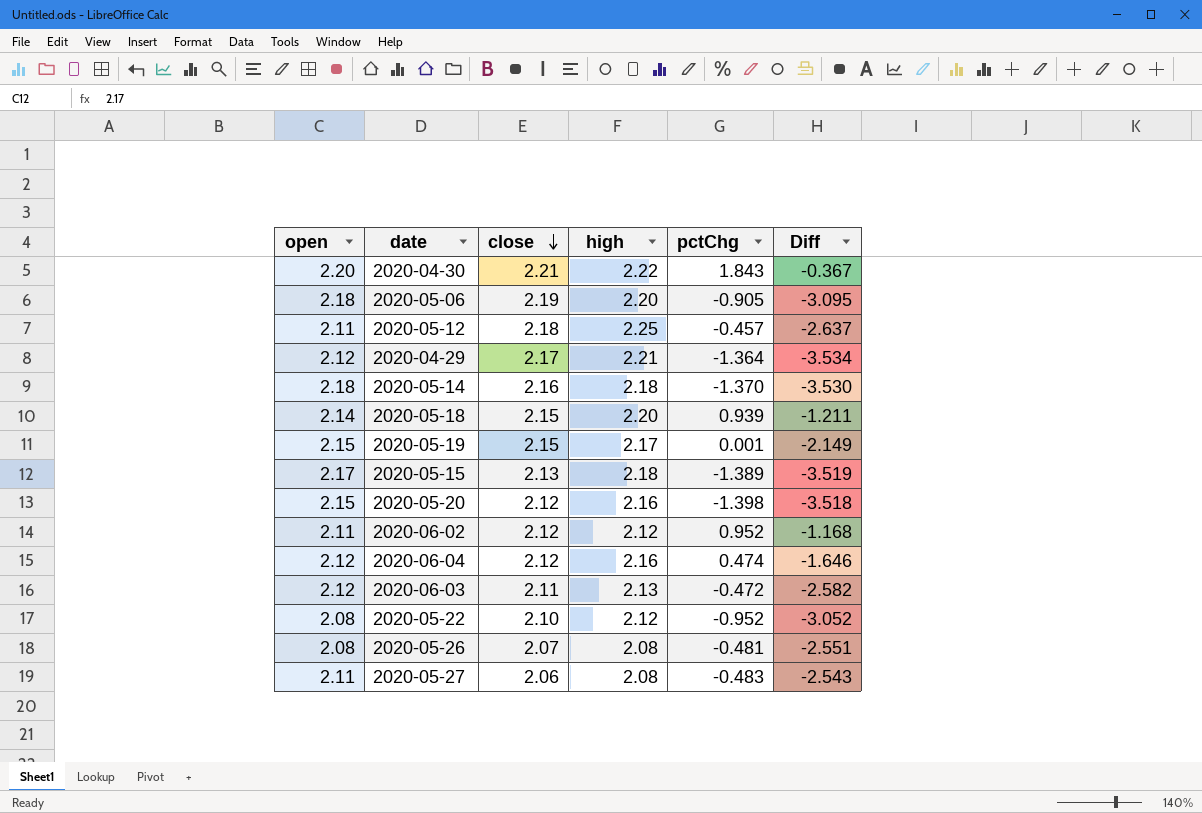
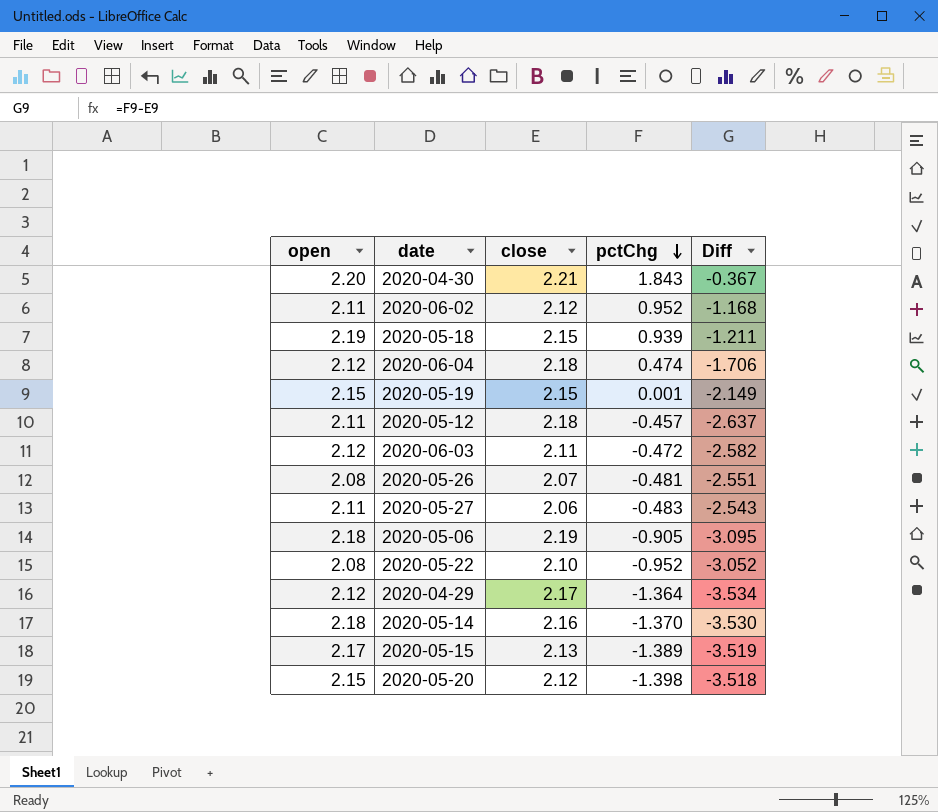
row order: close descending -> pctChg descending
column high | position: 4 -> none
2020-05-18 | open: 2.14 -> 2.19
2020-06-04 | close: 2.12 -> 2.18
2020-06-04 | Diff: -1.646 -> -1.706

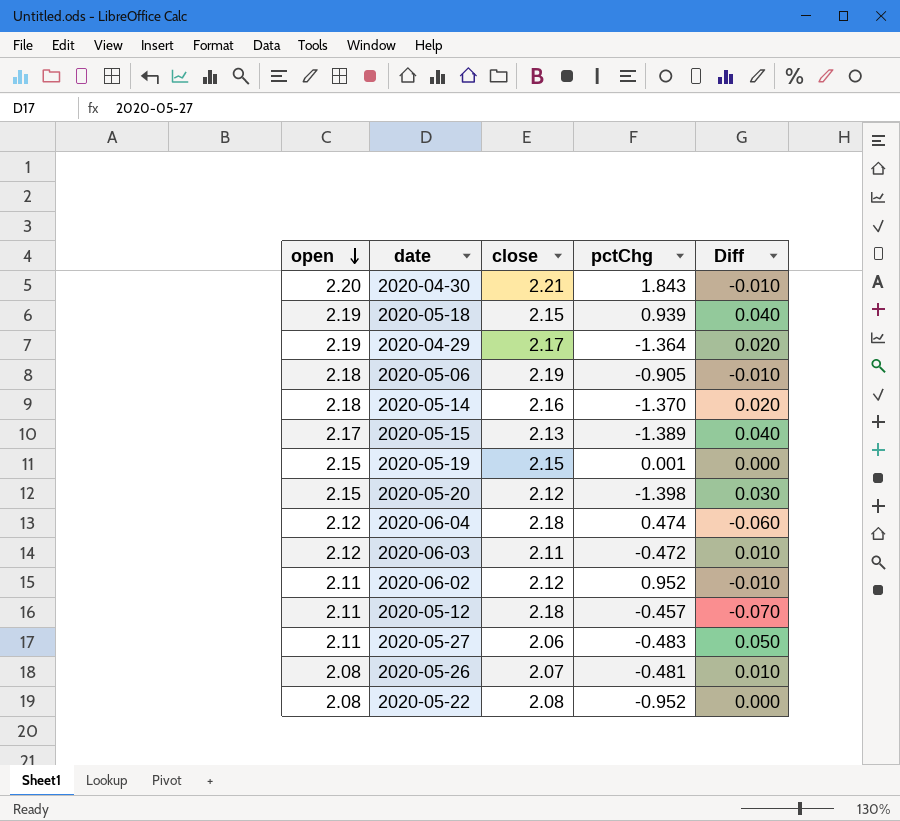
row order: pctChg descending -> open descending
column Diff | formula: [pctChg] - [close] -> [open] - [close]
2020-04-29 | open: 2.12 -> 2.19
2020-05-22 | close: 2.10 -> 2.08

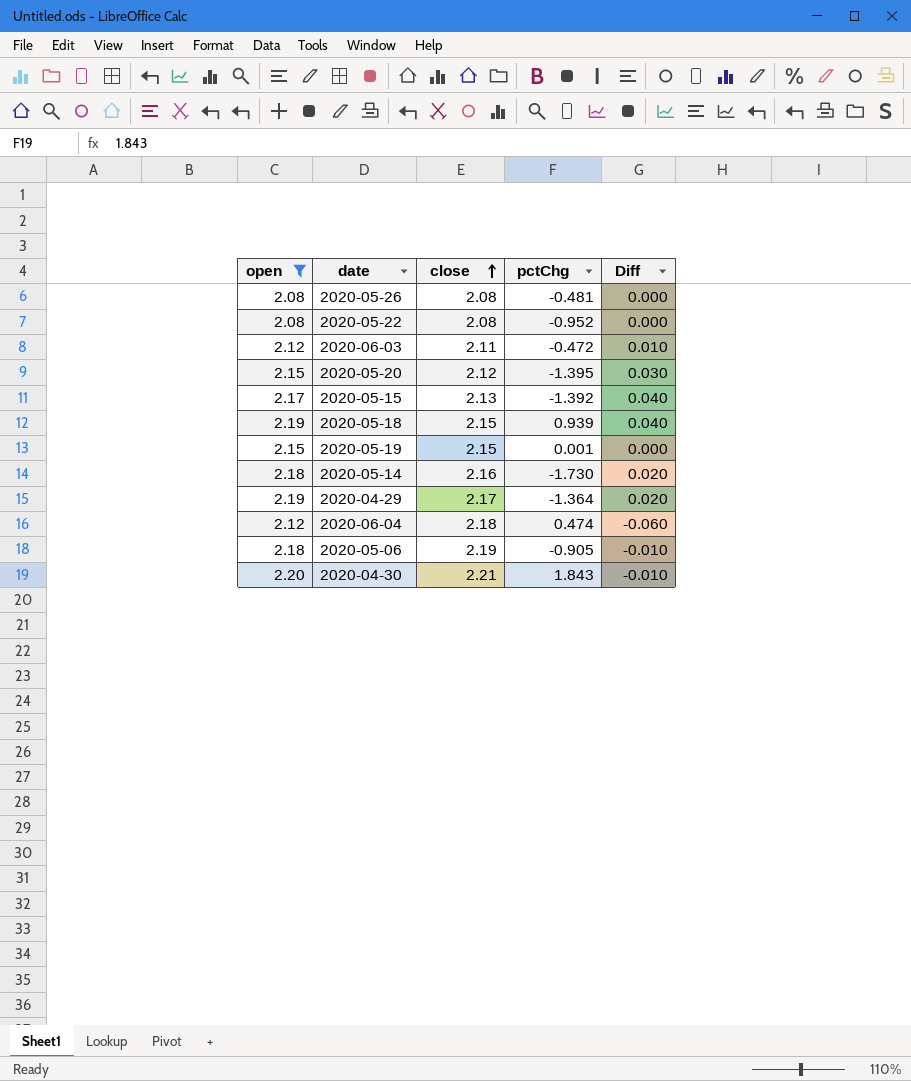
filter: none -> open != 2.11
row order: open descending -> close ascending
2020-05-26 | close: 2.07 -> 2.08
2020-05-26 | Diff: 0.010 -> 0.000
2020-05-20 | pctChg: -1.398 -> -1.395
2020-05-15 | pctChg: -1.389 -> -1.392
2020-05-14 | pctChg: -1.370 -> -1.730

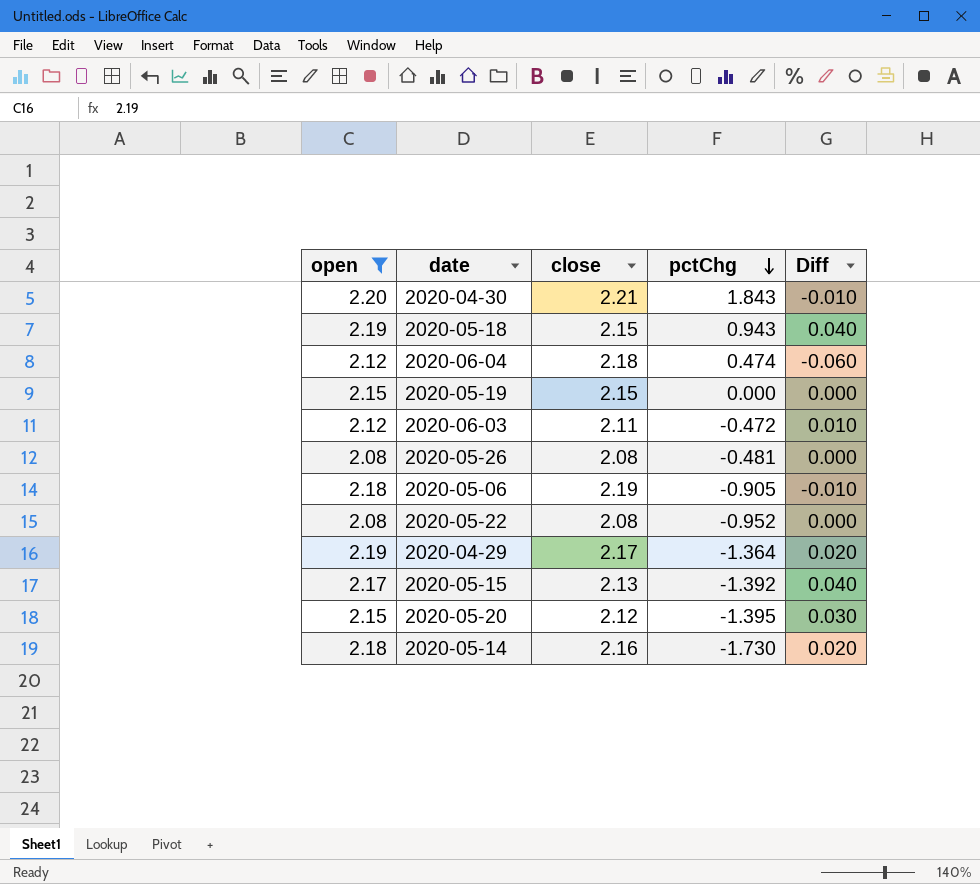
row order: close ascending -> pctChg descending
2020-05-18 | pctChg: 0.939 -> 0.943
2020-05-19 | pctChg: 0.001 -> 0.000

